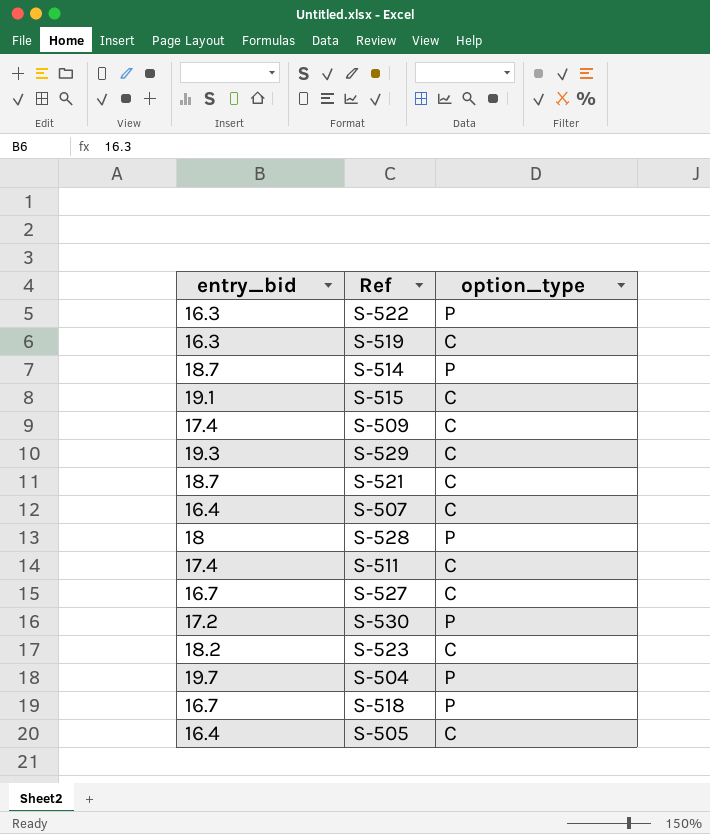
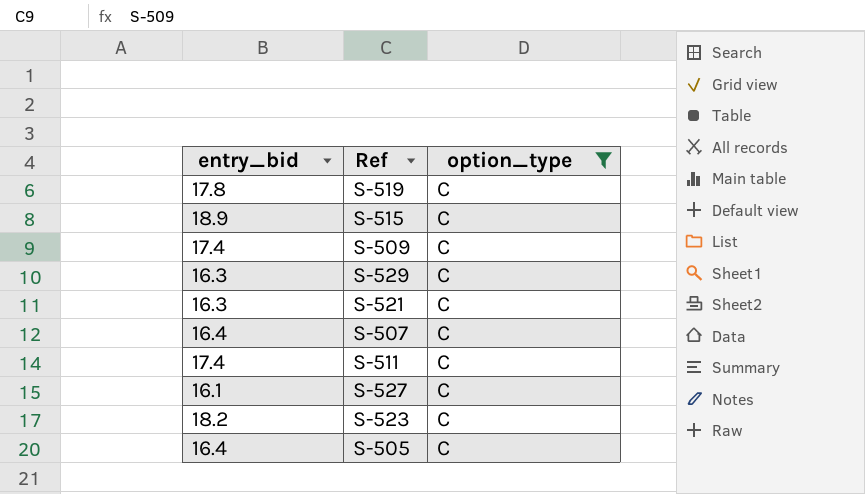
filter: none -> option_type = C
S-519 | entry_bid: 16.3 -> 17.8
S-515 | entry_bid: 19.1 -> 18.9
S-529 | entry_bid: 19.3 -> 16.3
S-521 | entry_bid: 18.7 -> 16.3
S-527 | entry_bid: 16.7 -> 16.1

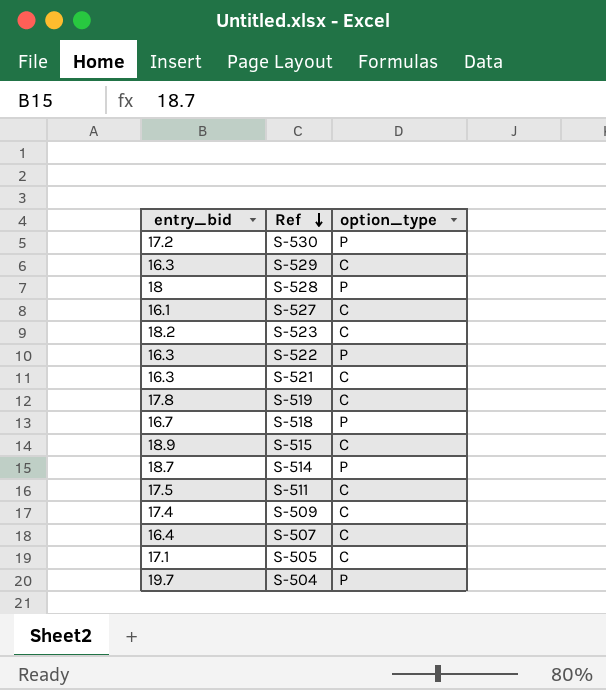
filter: option_type = C -> none
row order: none -> Ref descending
S-511 | entry_bid: 17.4 -> 17.5
S-505 | entry_bid: 16.4 -> 17.1

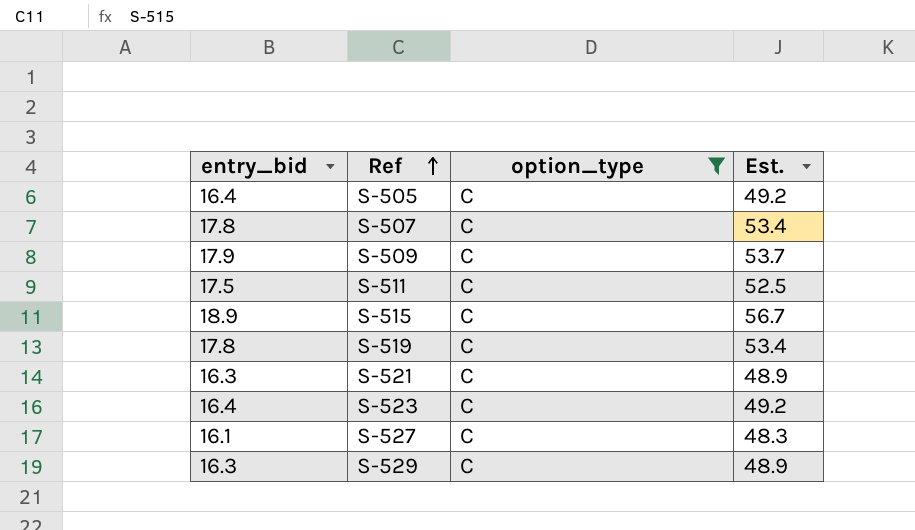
filter: none -> option_type = C
row order: Ref descending -> Ref ascending
column Est. | formula: none -> [entry_bid] * 3
S-505 | entry_bid: 17.1 -> 16.4
S-507 | entry_bid: 16.4 -> 17.8
S-509 | entry_bid: 17.4 -> 17.9
S-523 | entry_bid: 18.2 -> 16.4

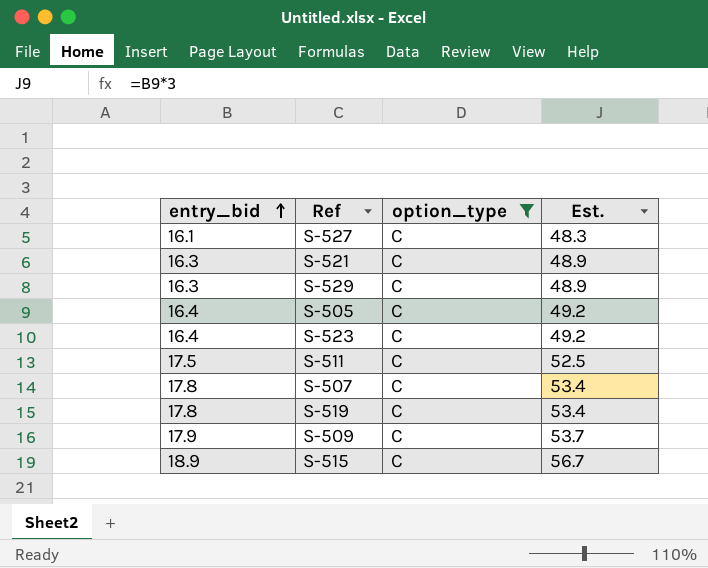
row order: Ref ascending -> entry_bid ascending

